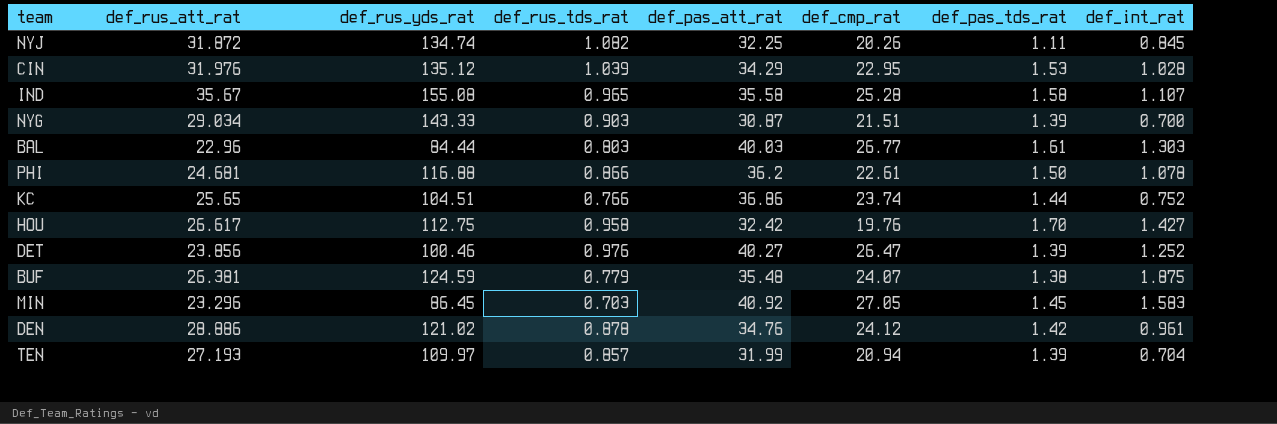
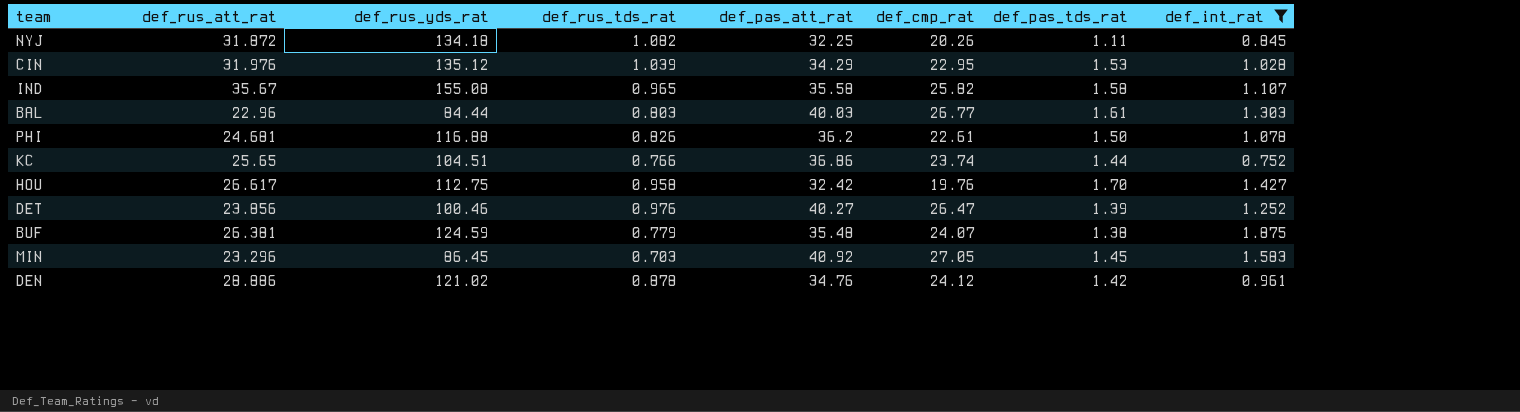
filter: none -> def_int_rat >= 0.752
NYJ | def_rus_yds_rat: 134.74 -> 134.18
IND | def_cmp_rat: 25.28 -> 25.82
PHI | def_rus_tds_rat: 0.866 -> 0.826

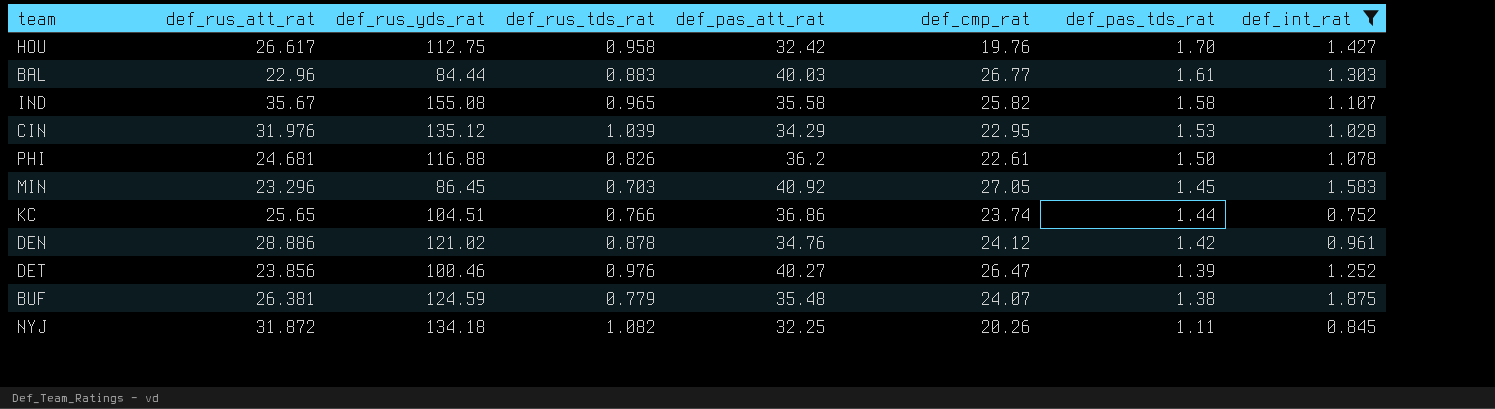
row order: none -> def_pas_tds_rat descending
BAL | def_rus_tds_rat: 0.803 -> 0.883

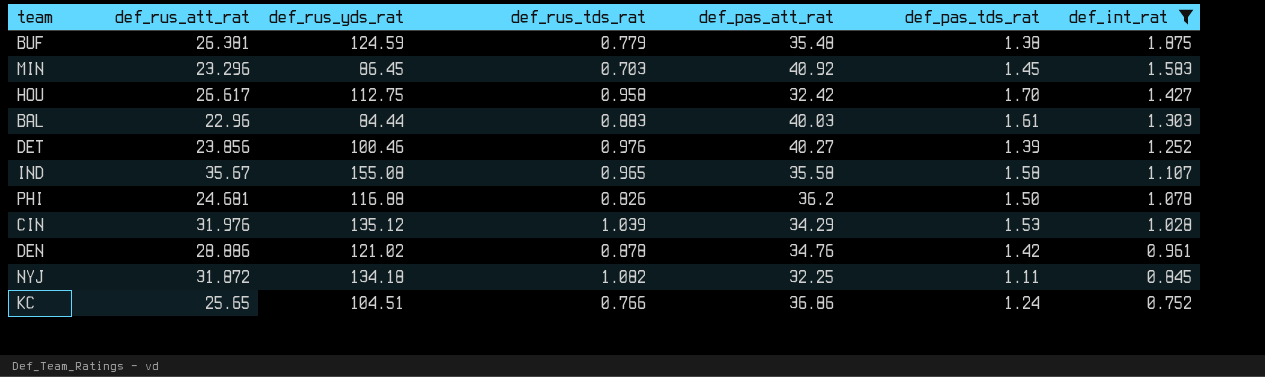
row order: def_pas_tds_rat descending -> def_int_rat descending
column def_cmp_rat | position: 6 -> none
KC | def_pas_tds_rat: 1.44 -> 1.24

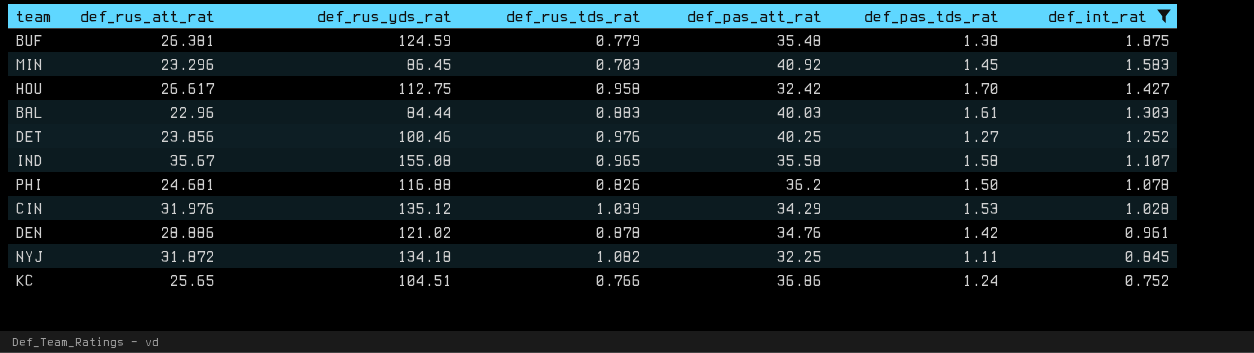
DET | def_pas_att_rat: 40.27 -> 40.25
DET | def_pas_tds_rat: 1.39 -> 1.27

